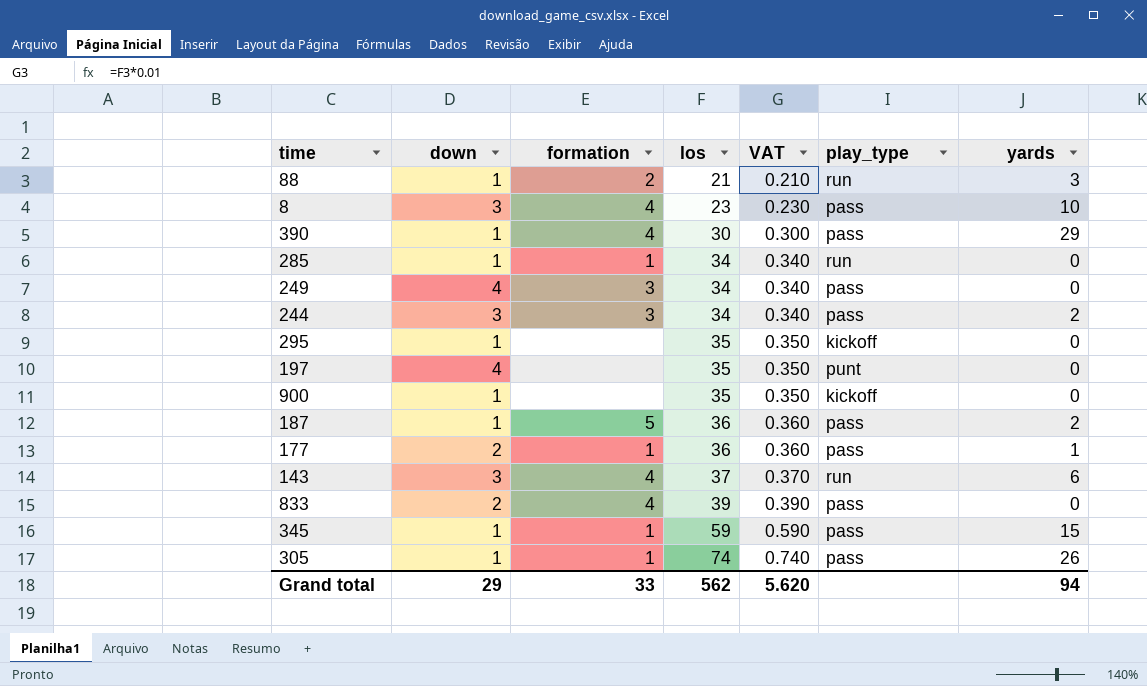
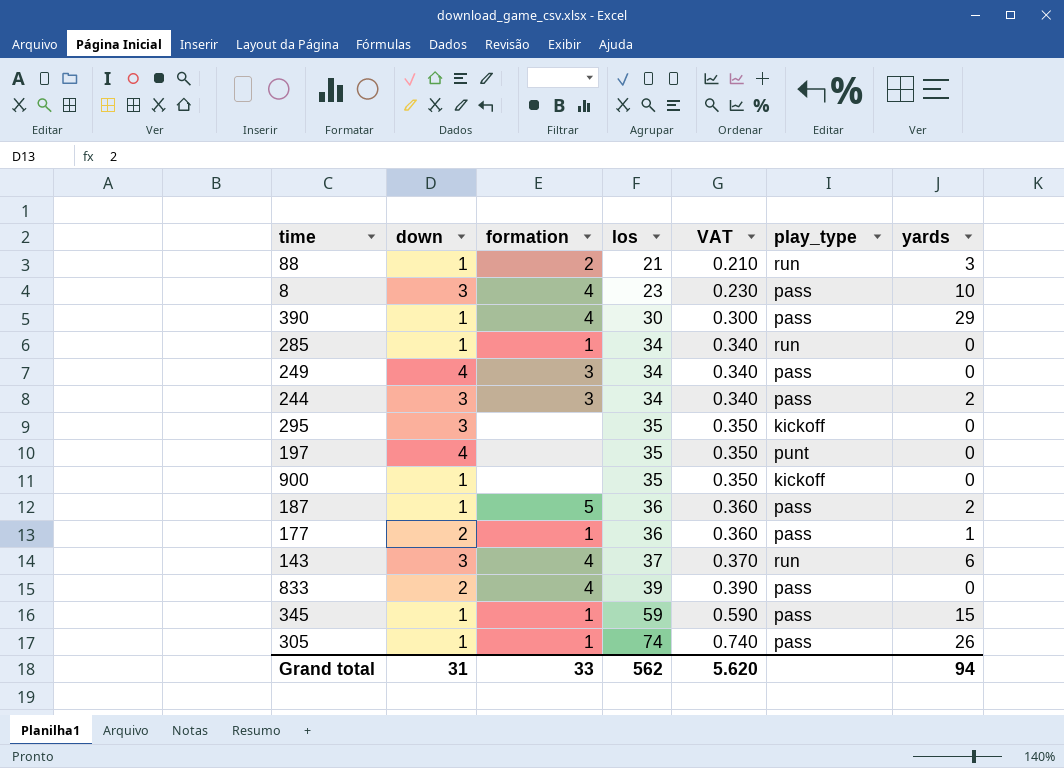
295 | down: 1 -> 3
Grand total | down: 29 -> 31

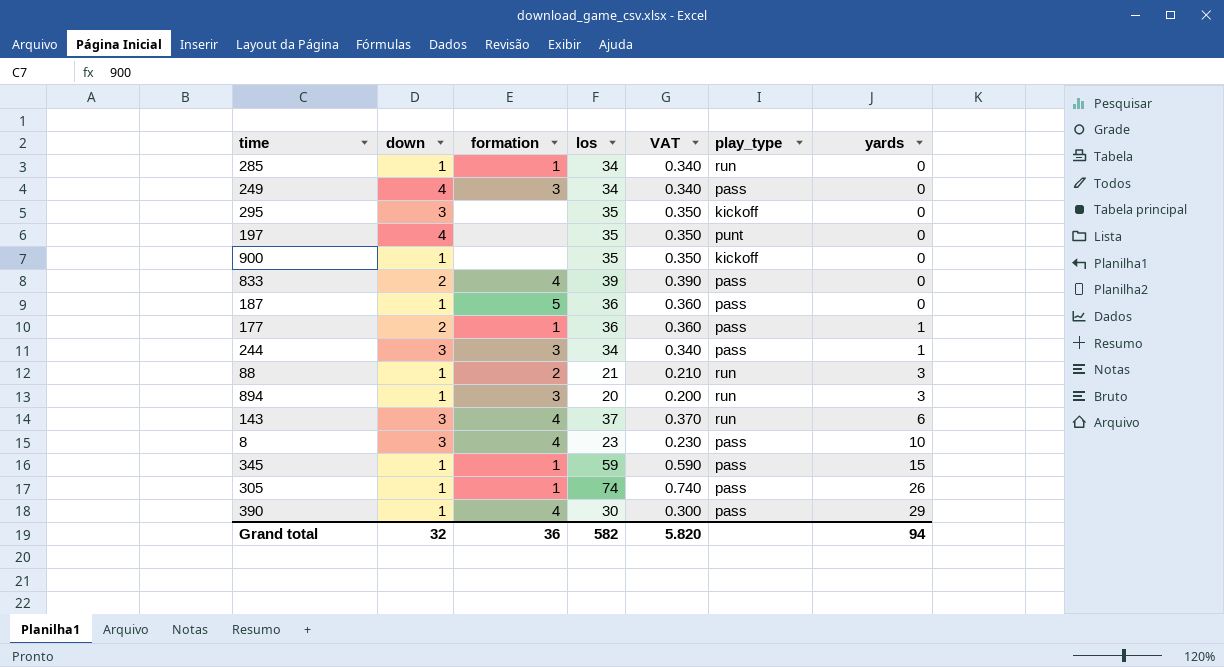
row order: los ascending -> yards ascending
187 | yards: 2 -> 0
244 | yards: 2 -> 1
row 894: none -> 1 | 3 | 20 | 0.200 | run | 3
Grand total | down: 31 -> 32
Grand total | formation: 33 -> 36
Grand total | los: 562 -> 582
Grand total | VAT: 5.620 -> 5.820

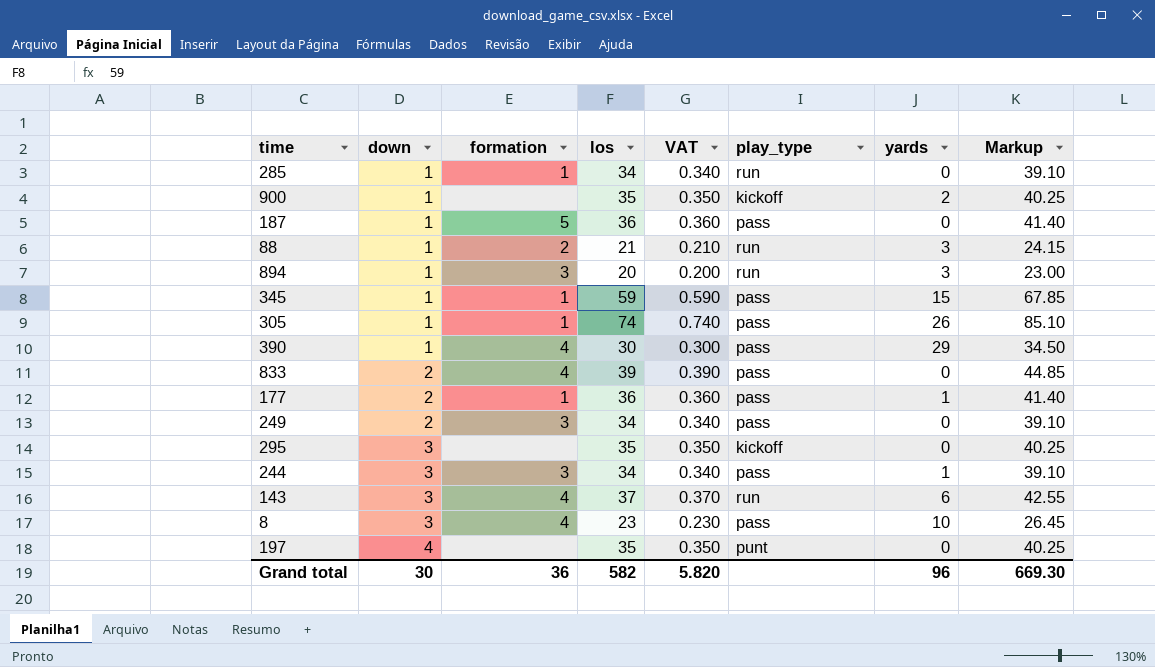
row order: yards ascending -> down ascending
column Markup | formula: none -> [los] * 1.15
900 | yards: 0 -> 2
249 | down: 4 -> 2
Grand total | down: 32 -> 30
Grand total | yards: 94 -> 96

